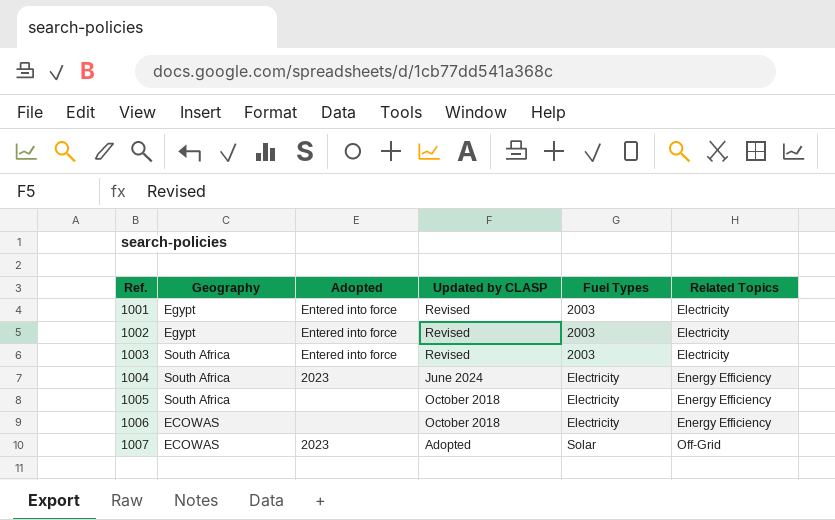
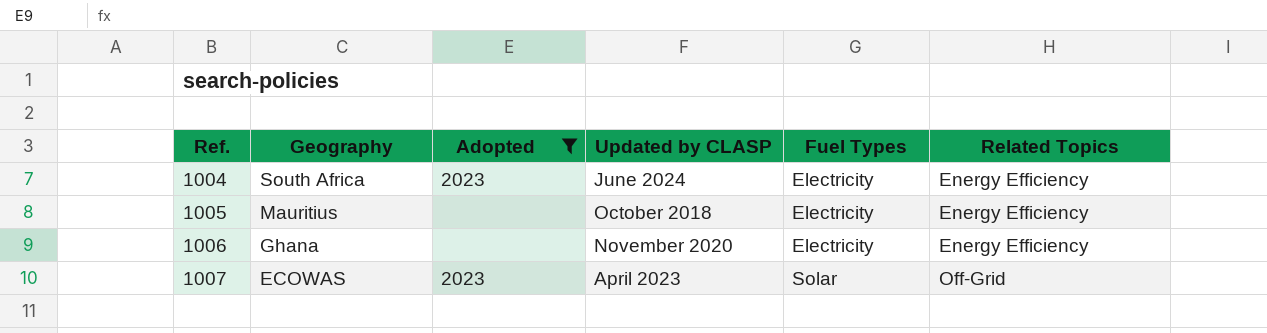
filter: none -> Adopted != Entered into force
1005 | Geography: South Africa -> Mauritius
1006 | Geography: ECOWAS -> Ghana
1006 | Updated by CLASP: October 2018 -> November 2020
1007 | Updated by CLASP: Adopted -> April 2023

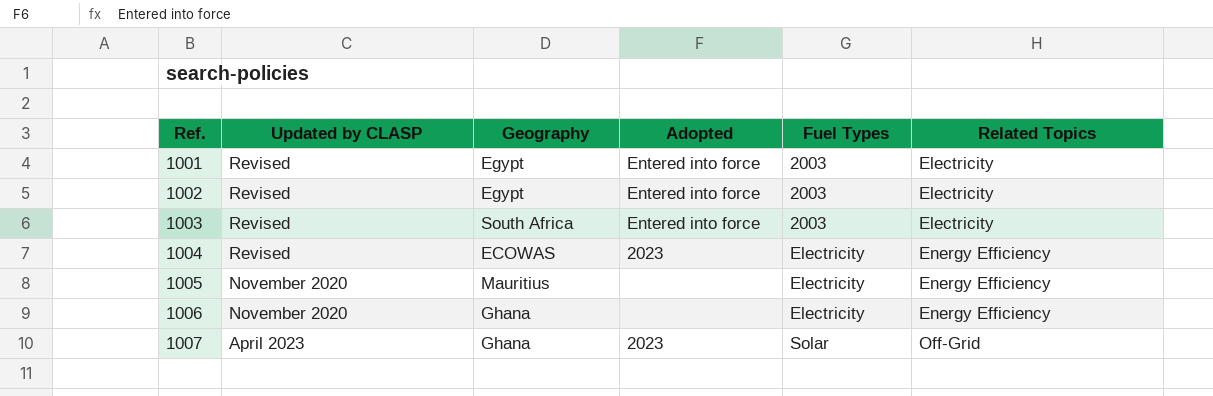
filter: Adopted != Entered into force -> none
column Updated by CLASP | position: 4 -> 2
1004 | Updated by CLASP: June 2024 -> Revised
1004 | Geography: South Africa -> ECOWAS
1005 | Updated by CLASP: October 2018 -> November 2020
1007 | Geography: ECOWAS -> Ghana

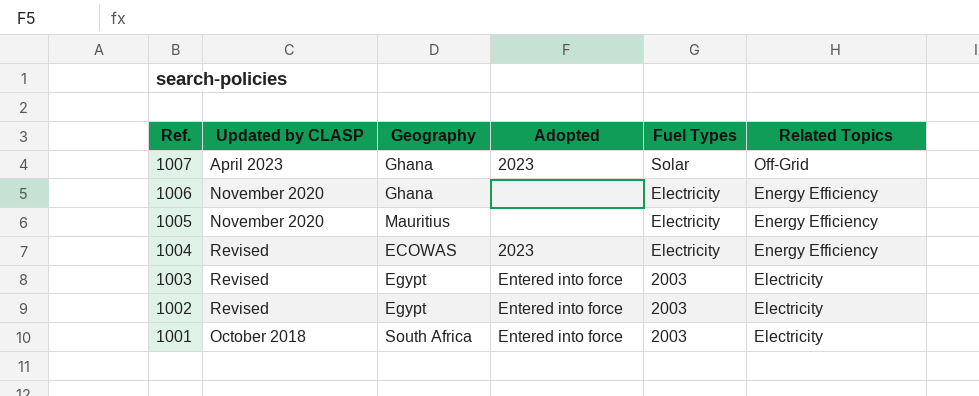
row order: Ref. ascending -> Ref. descending
1003 | Geography: South Africa -> Egypt
1001 | Updated by CLASP: Revised -> October 2018
1001 | Geography: Egypt -> South Africa

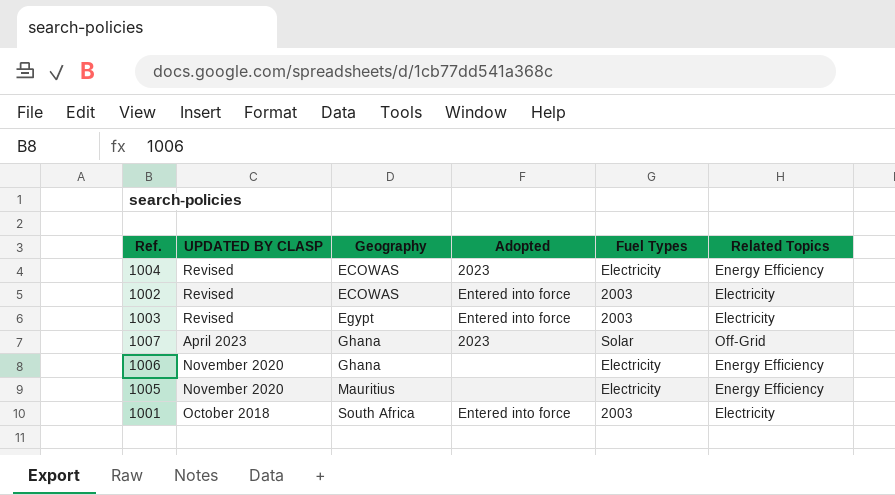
row order: Ref. descending -> Geography ascending
column name: Updated by CLASP -> UPDATED BY CLASP
1002 | Geography: Egypt -> ECOWAS

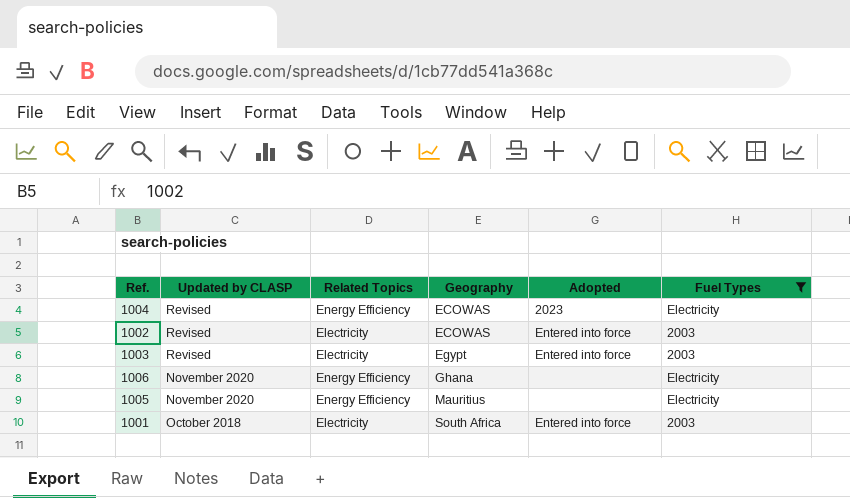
filter: none -> Fuel Types != Solar
column name: UPDATED BY CLASP -> Updated by CLASP
column Related Topics | position: 6 -> 3

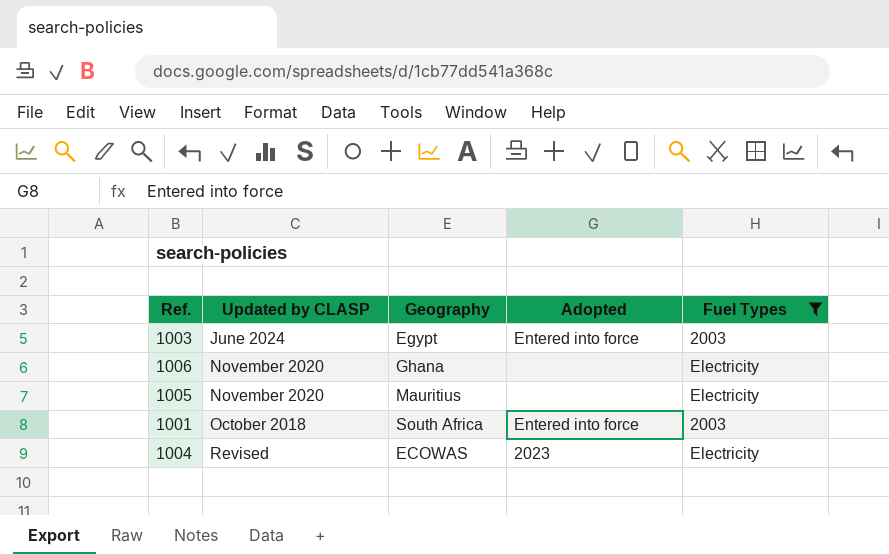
row order: Geography ascending -> Updated by CLASP ascending
column Related Topics | position: 3 -> none
row 1002: Revised | Electricity | ECOWAS | Entered into force | 2003 -> none
1003 | Updated by CLASP: Revised -> June 2024

